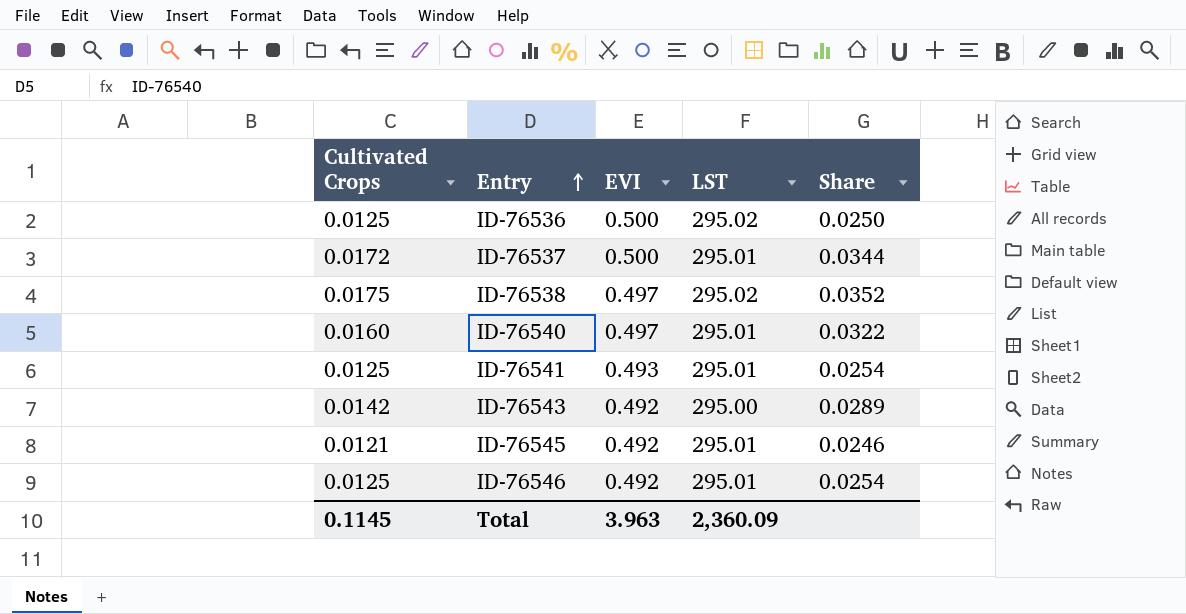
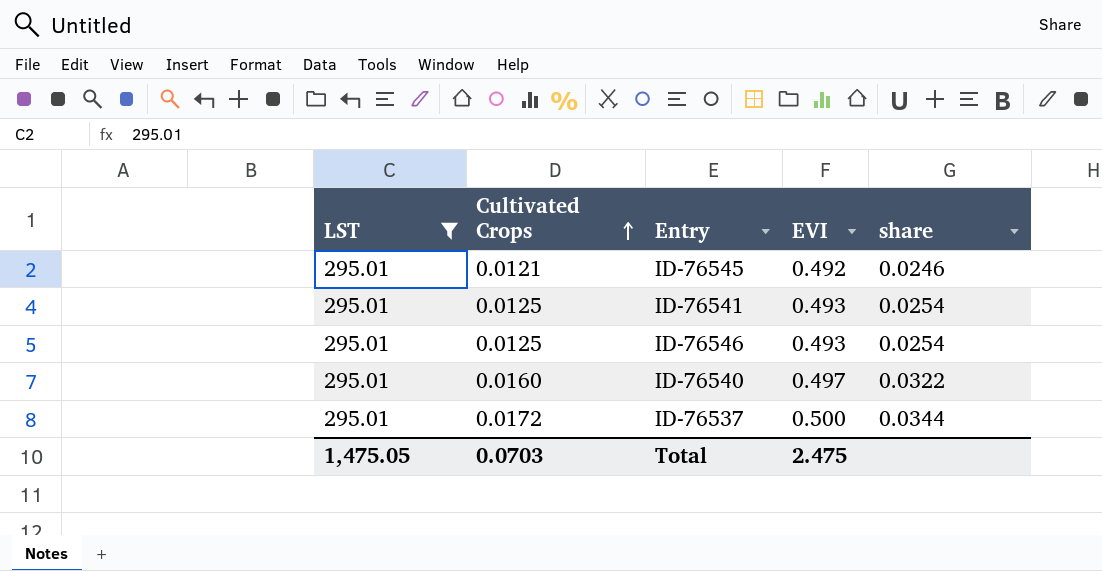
filter: none -> LST = 295.01
row order: Entry ascending -> Cultivated Crops ascending
column LST | position: 4 -> 1
column name: Share -> share
ID-76546 | EVI: 0.492 -> 0.493
Total | LST: 2,360.09 -> 1,475.05
Total | Cultivated Crops: 0.1145 -> 0.0703
Total | EVI: 3.963 -> 2.475

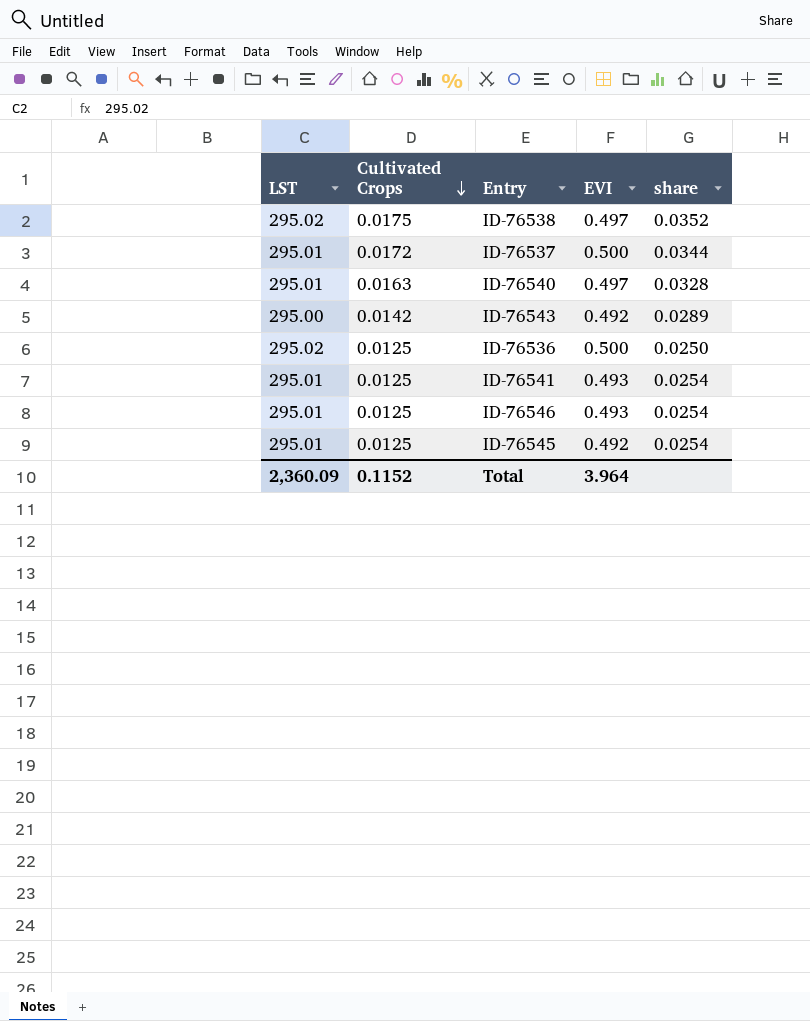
filter: LST = 295.01 -> none
row order: Cultivated Crops ascending -> Cultivated Crops descending
ID-76540 | Cultivated Crops: 0.0160 -> 0.0163
ID-76540 | share: 0.0322 -> 0.0328
ID-76545 | Cultivated Crops: 0.0121 -> 0.0125
ID-76545 | share: 0.0246 -> 0.0254
Total | LST: 1,475.05 -> 2,360.09
Total | Cultivated Crops: 0.0703 -> 0.1152
Total | EVI: 2.475 -> 3.964

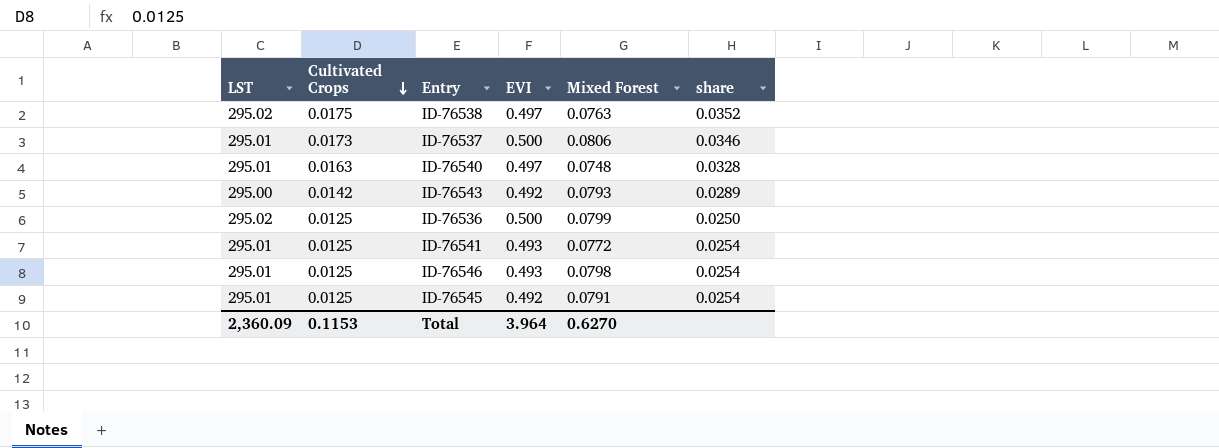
column Mixed Forest | position: none -> 5
ID-76537 | Cultivated Crops: 0.0172 -> 0.0173
ID-76537 | share: 0.0344 -> 0.0346
Total | Cultivated Crops: 0.1152 -> 0.1153

